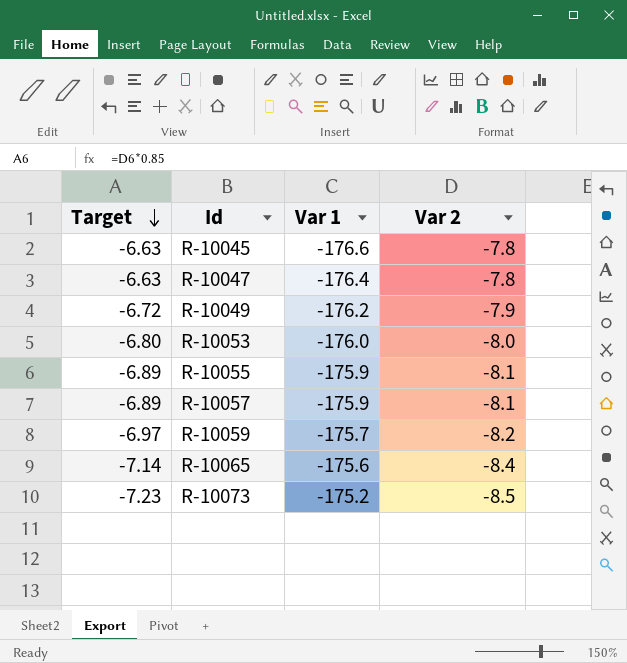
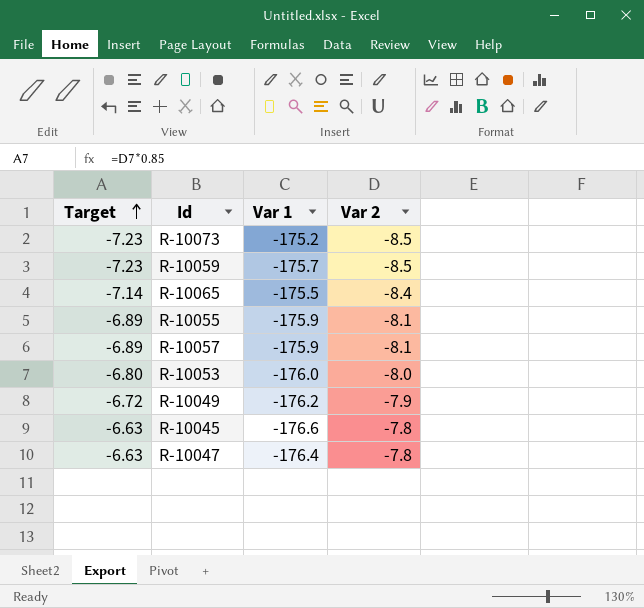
row order: Target descending -> Target ascending
R-10059 | Target: -6.97 -> -7.23
R-10059 | Var 2: -8.2 -> -8.5
R-10065 | Var 1: -175.6 -> -175.5

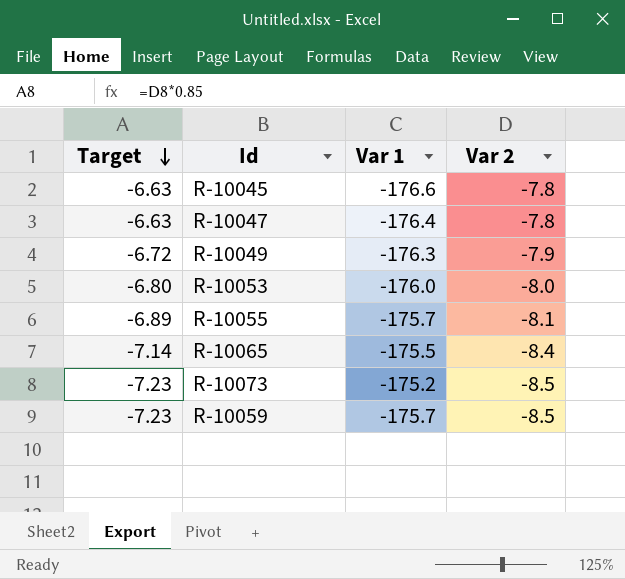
row order: Target ascending -> Target descending
row R-10057: -6.89 | -175.9 | -8.1 -> none
R-10049 | Var 1: -176.2 -> -176.3
R-10055 | Var 1: -175.9 -> -175.7

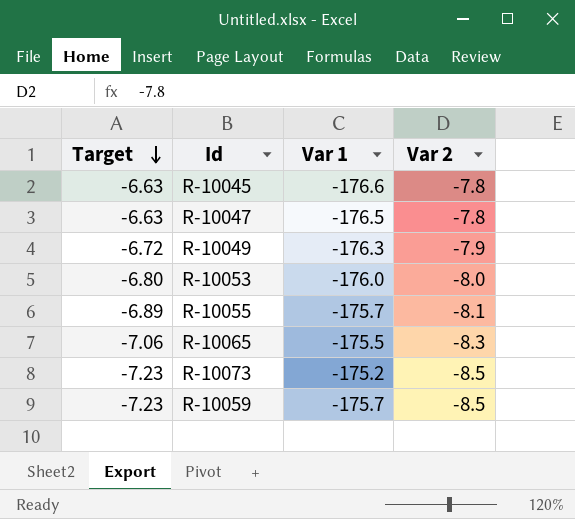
R-10047 | Var 1: -176.4 -> -176.5
R-10065 | Target: -7.14 -> -7.06
R-10065 | Var 2: -8.4 -> -8.3

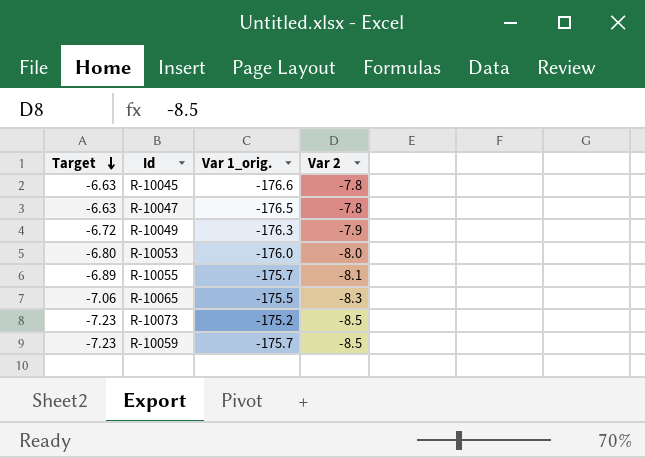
column name: Var 1 -> Var 1_orig.

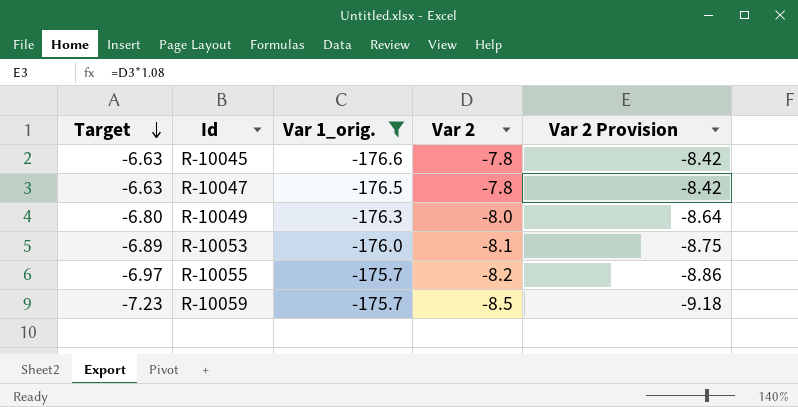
filter: none -> Var 1_orig. <= -175.7
column Var 2 Provision | formula: none -> [Var 2] * 1.08
R-10049 | Target: -6.72 -> -6.80
R-10049 | Var 2: -7.9 -> -8.0
R-10053 | Target: -6.80 -> -6.89
R-10053 | Var 2: -8.0 -> -8.1
R-10055 | Target: -6.89 -> -6.97
R-10055 | Var 2: -8.1 -> -8.2

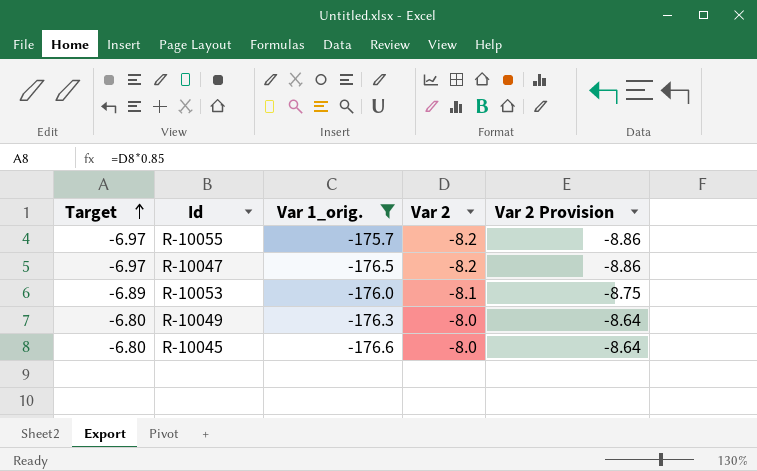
row order: Target descending -> Target ascending
row R-10059: -7.23 | -175.7 | -8.5 | -9.18 -> none
R-10047 | Target: -6.63 -> -6.97
R-10047 | Var 2: -7.8 -> -8.2
R-10047 | Var 2 Provision: -8.42 -> -8.86
R-10045 | Target: -6.63 -> -6.80
R-10045 | Var 2: -7.8 -> -8.0
R-10045 | Var 2 Provision: -8.42 -> -8.64

